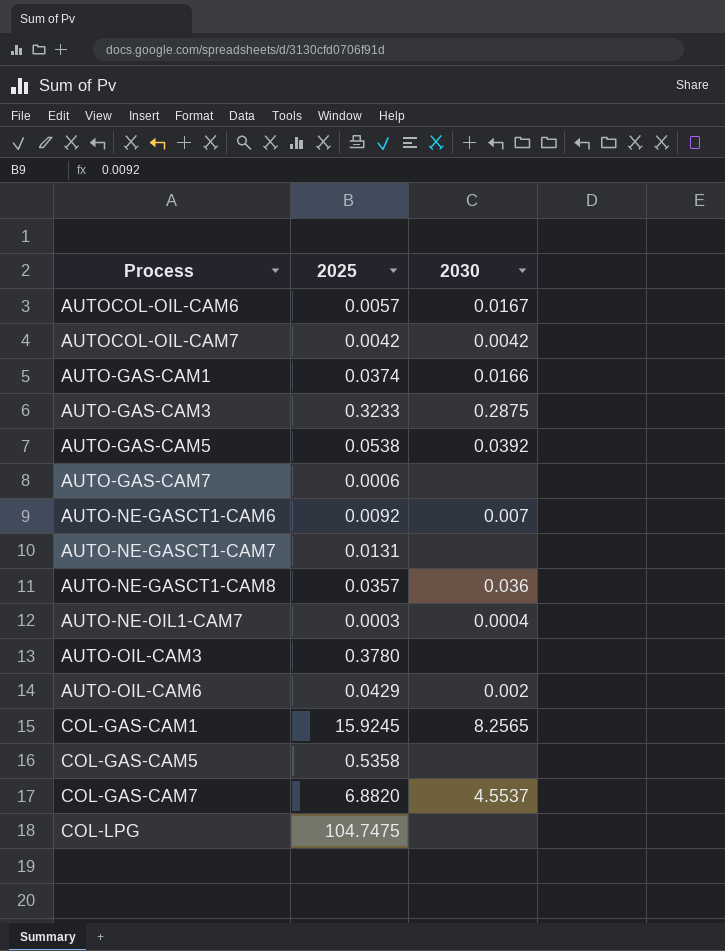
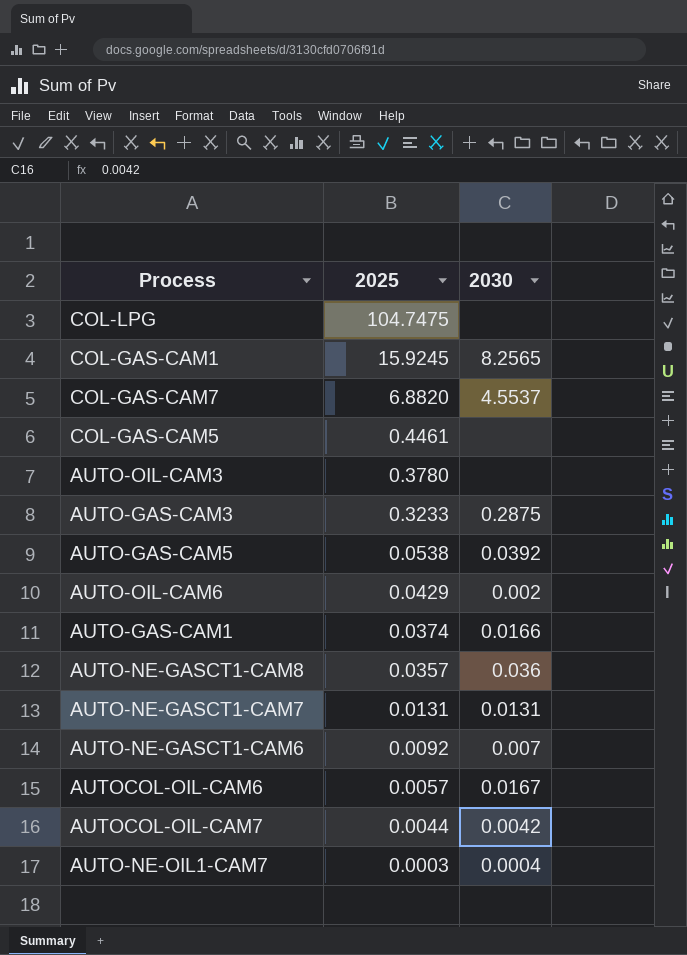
row order: none -> 2025 descending
row AUTO-GAS-CAM7: 0.0006 | none -> none
COL-GAS-CAM5 | 2025: 0.5358 -> 0.4461
AUTO-NE-GASCT1-CAM7 | 2030: none -> 0.0131
AUTOCOL-OIL-CAM7 | 2025: 0.0042 -> 0.0044

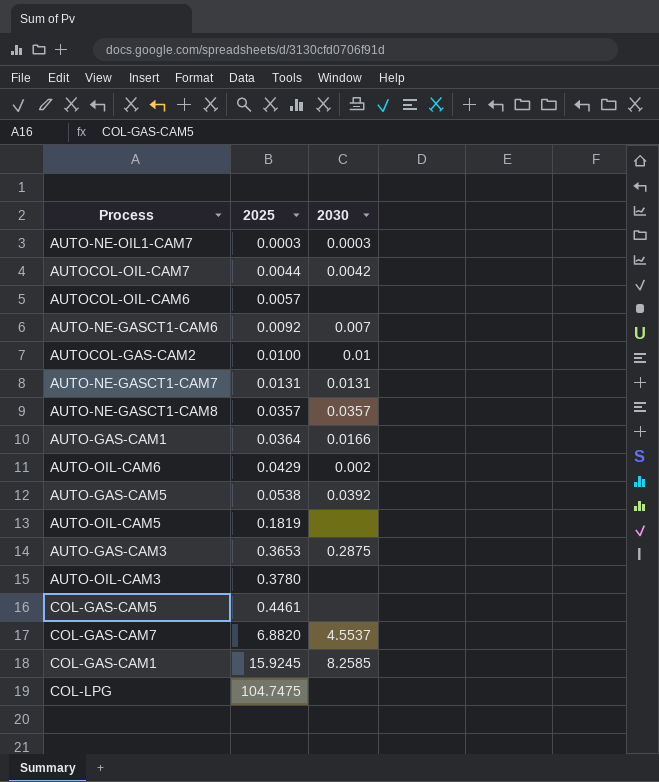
row order: 2025 descending -> 2025 ascending
AUTO-NE-OIL1-CAM7 | 2030: 0.0004 -> 0.0003
AUTOCOL-OIL-CAM6 | 2030: 0.0167 -> none
row AUTOCOL-GAS-CAM2: none -> 0.0100 | 0.01
AUTO-NE-GASCT1-CAM8 | 2030: 0.036 -> 0.0357
AUTO-GAS-CAM1 | 2025: 0.0374 -> 0.0364
row AUTO-OIL-CAM5: none -> 0.1819 | none
AUTO-GAS-CAM3 | 2025: 0.3233 -> 0.3653
COL-GAS-CAM1 | 2030: 8.2565 -> 8.2585

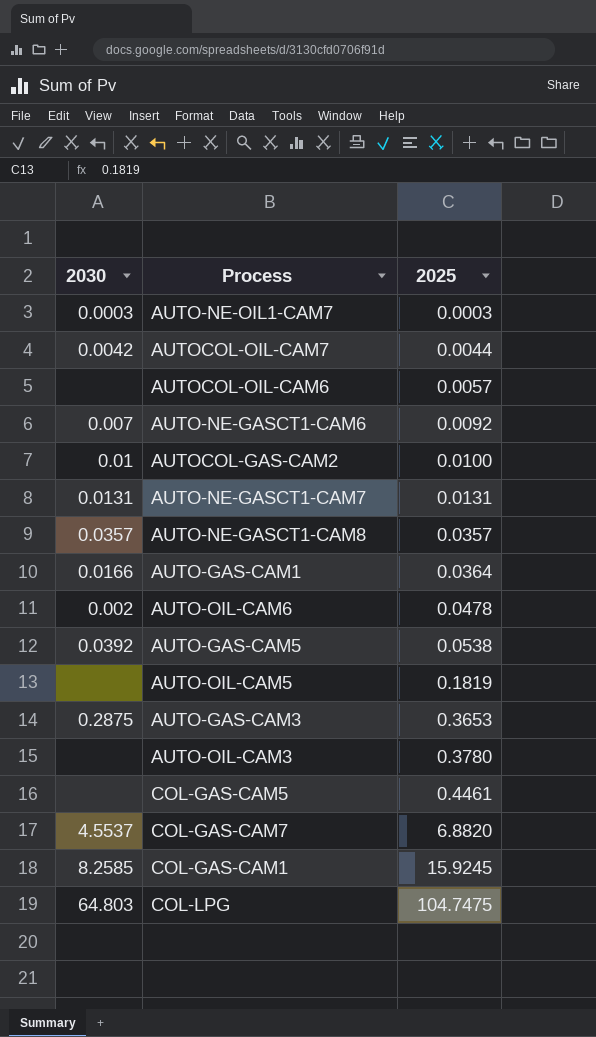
column 2030 | position: 3 -> 1
AUTO-OIL-CAM6 | 2025: 0.0429 -> 0.0478
COL-LPG | 2030: none -> 64.803

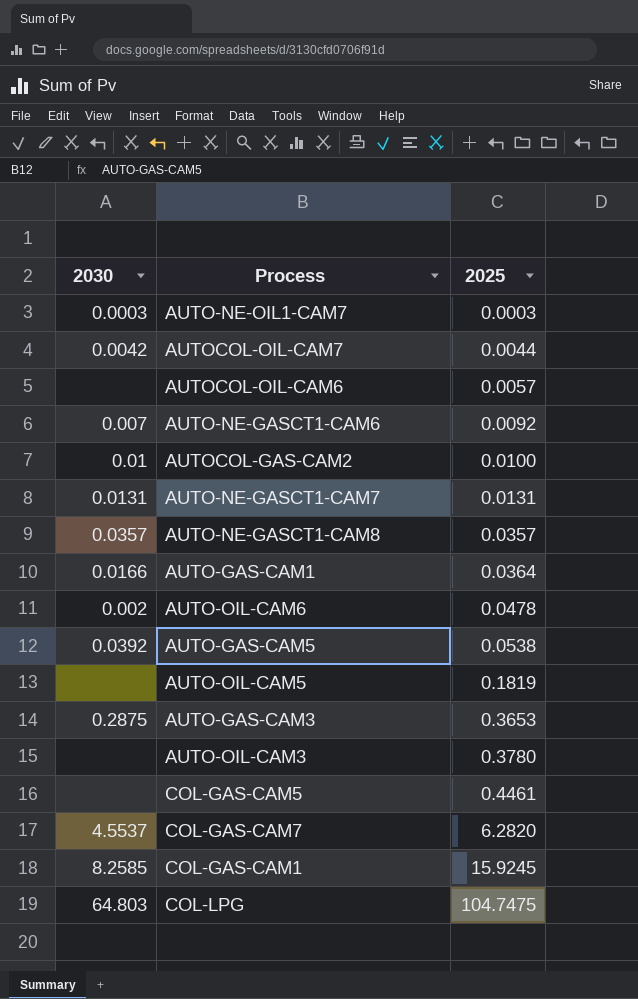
COL-GAS-CAM7 | 2025: 6.8820 -> 6.2820

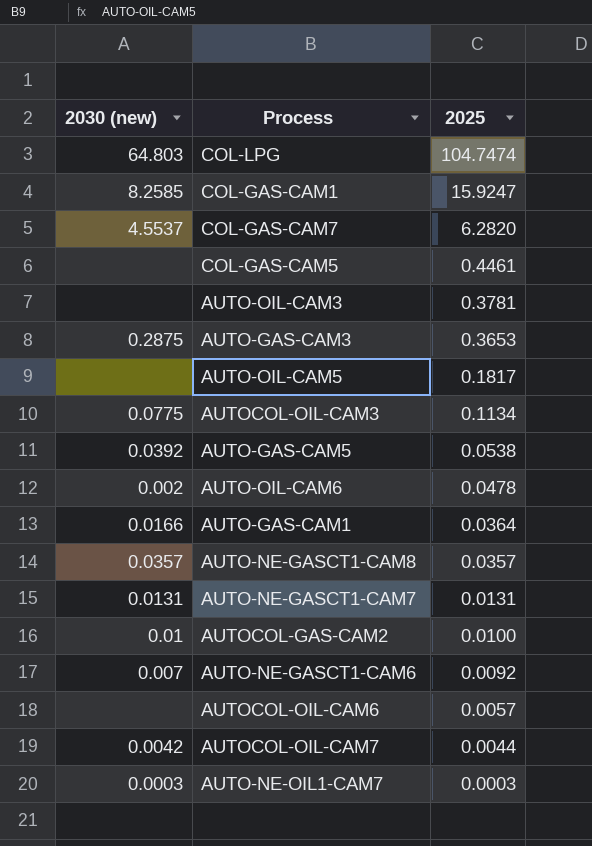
row order: 2025 ascending -> 2025 descending
column name: 2030 -> 2030 (new)
COL-LPG | 2025: 104.7475 -> 104.7474
COL-GAS-CAM1 | 2025: 15.9245 -> 15.9247
AUTO-OIL-CAM3 | 2025: 0.3780 -> 0.3781
AUTO-OIL-CAM5 | 2025: 0.1819 -> 0.1817
row AUTOCOL-OIL-CAM3: none -> 0.0775 | 0.1134

